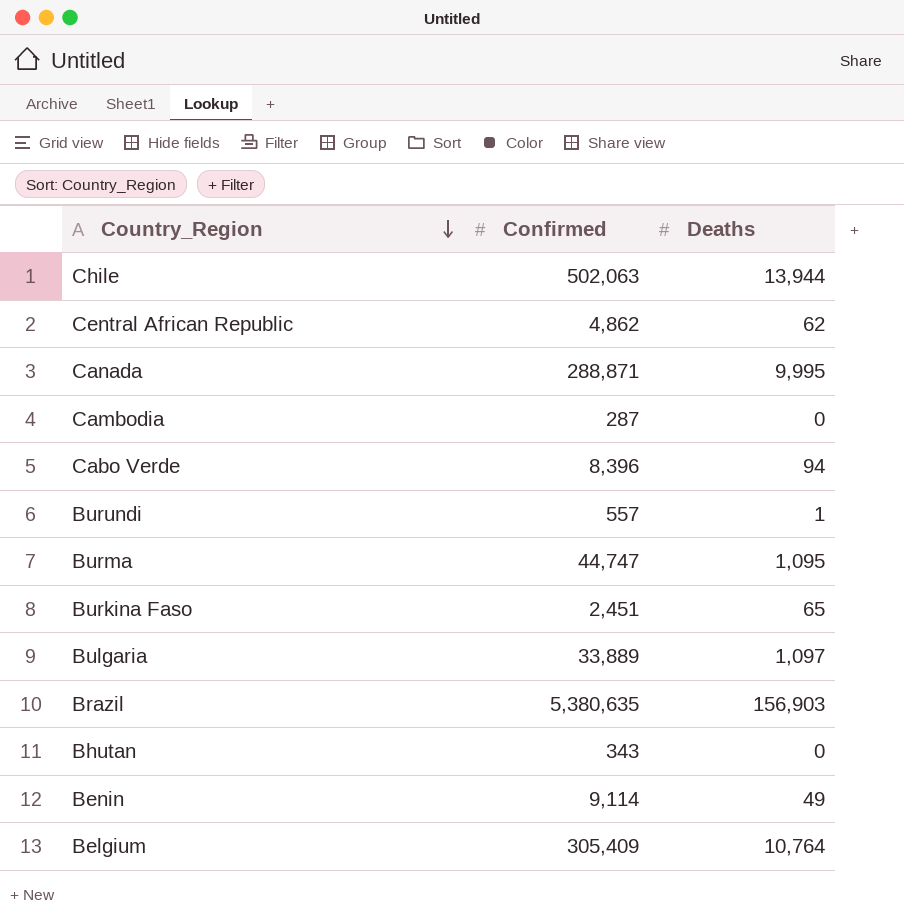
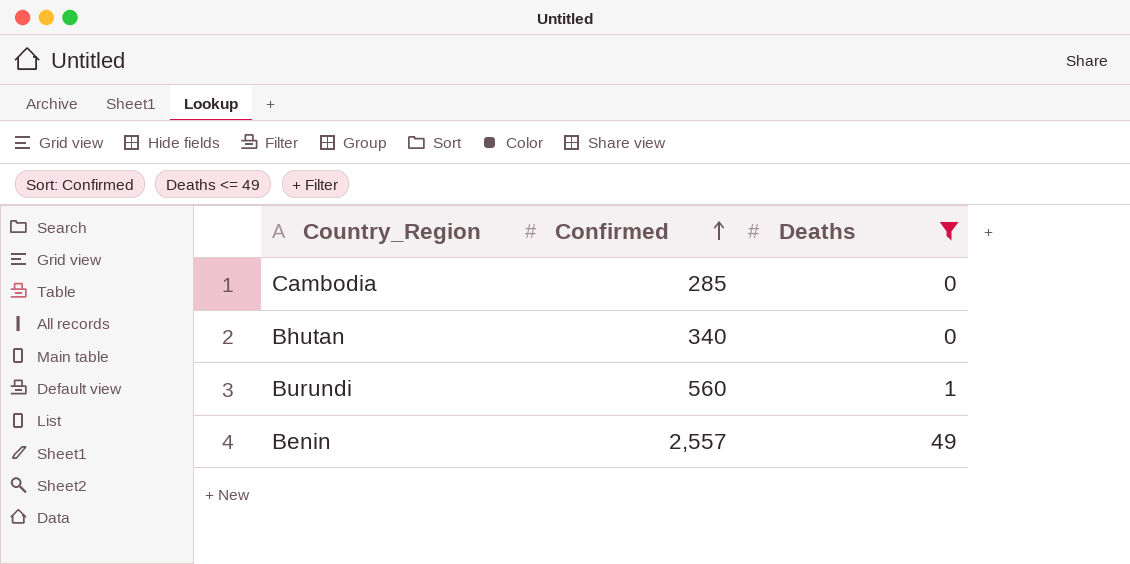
filter: none -> Deaths <= 49
row order: Country_Region descending -> Confirmed ascending
Cambodia | Confirmed: 287 -> 285
Bhutan | Confirmed: 343 -> 340
Burundi | Confirmed: 557 -> 560
Benin | Confirmed: 9,114 -> 2,557

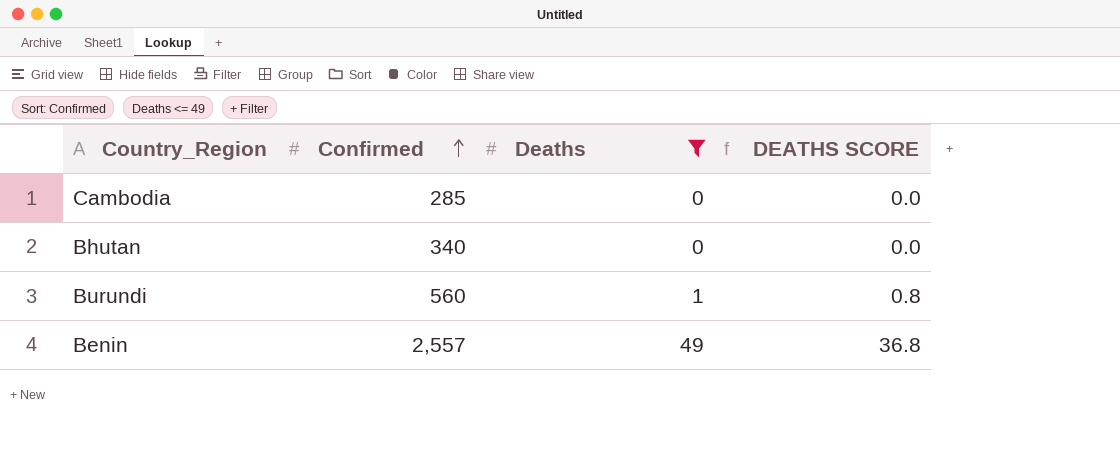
column DEATHS SCORE | formula: none -> [Deaths] * 0.75

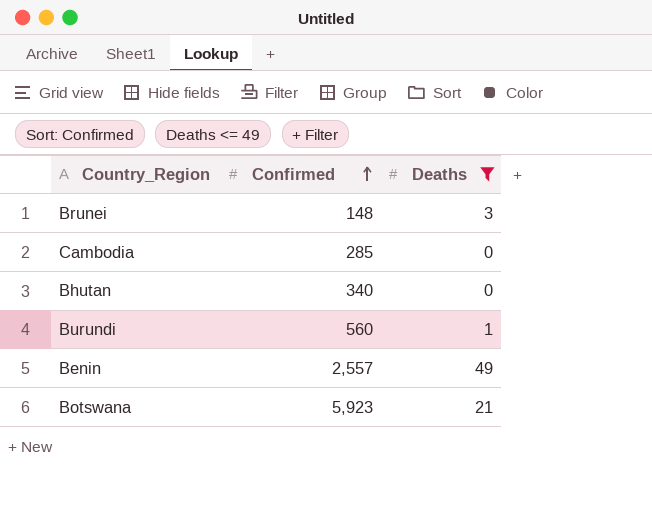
column DEATHS SCORE | formula: [Deaths] * 0.75 -> none
row Brunei: none -> 148 | 3
row Botswana: none -> 5,923 | 21

